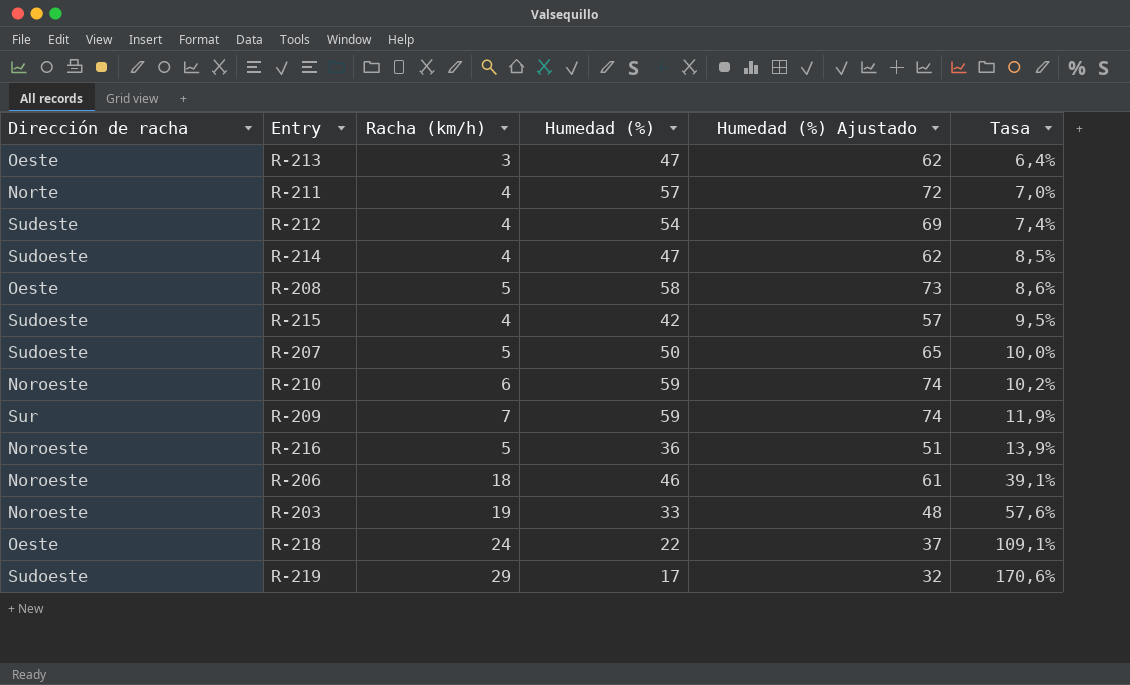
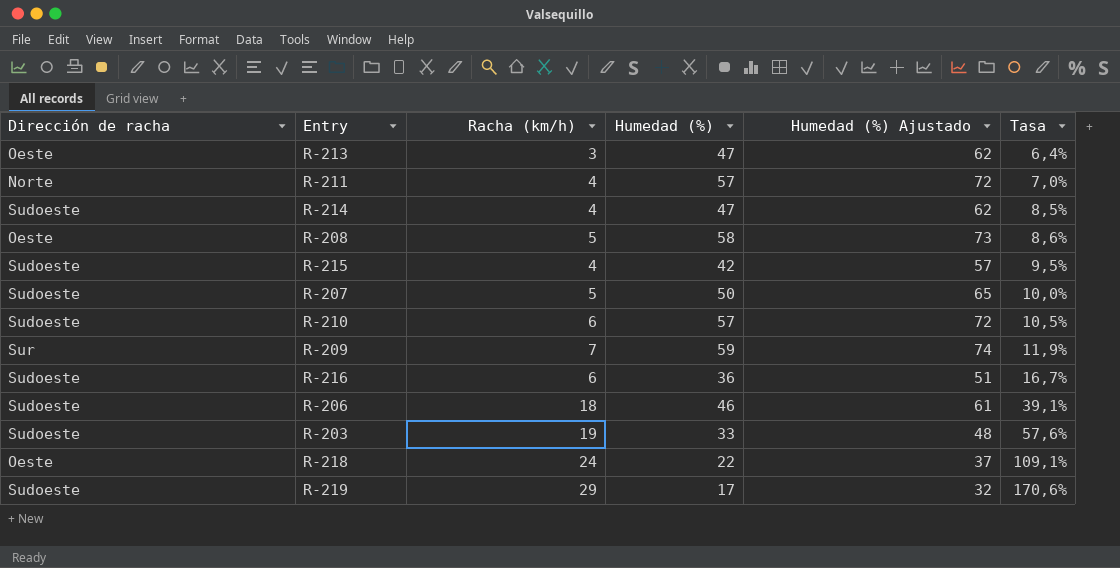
row R-212: Sudeste | 4 | 54 | 69 | 7,4% -> none
R-210 | Dirección de racha: Noroeste -> Sudoeste
R-210 | Humedad (%): 59 -> 57
R-210 | Humedad (%) Ajustado: 74 -> 72
R-210 | Tasa: 10,2% -> 10,5%
R-216 | Dirección de racha: Noroeste -> Sudoeste
R-216 | Racha (km/h): 5 -> 6
R-216 | Tasa: 13,9% -> 16,7%
R-206 | Dirección de racha: Noroeste -> Sudoeste
R-203 | Dirección de racha: Noroeste -> Sudoeste

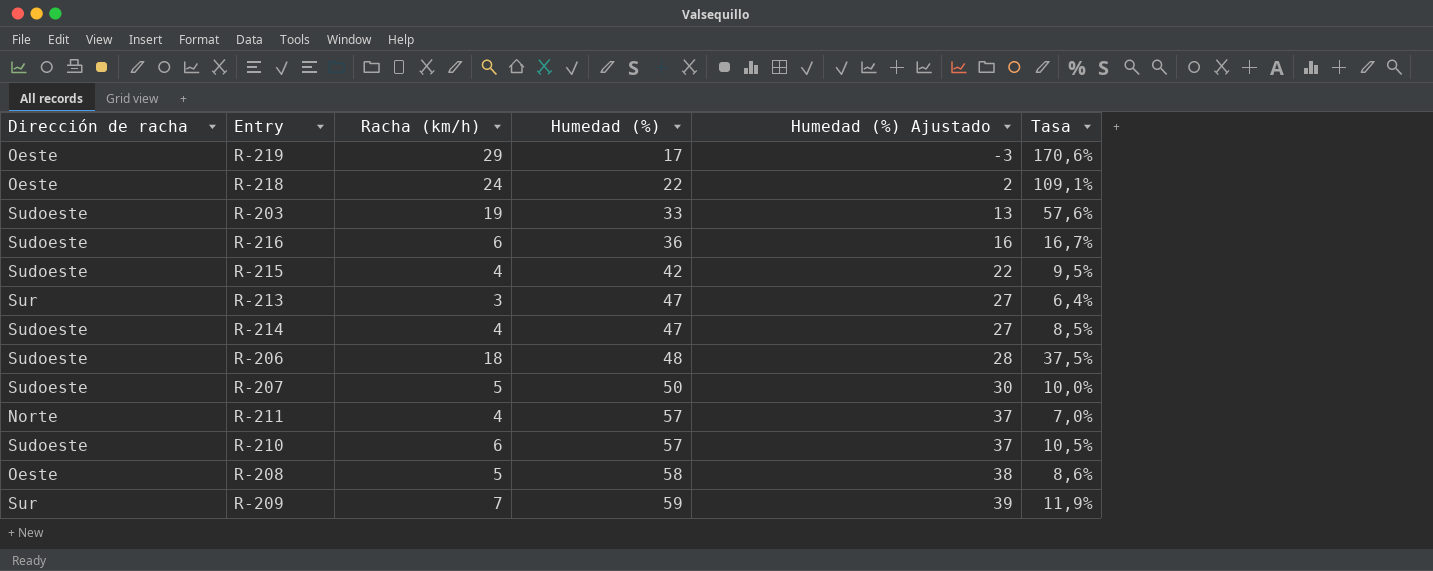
row order: Tasa ascending -> Humedad (%) ascending
column Humedad (%) Ajustado | formula: [Humedad (%)] + 15 -> [Humedad (%)] - 20
R-219 | Dirección de racha: Sudoeste -> Oeste
R-213 | Dirección de racha: Oeste -> Sur
R-206 | Humedad (%): 46 -> 48
R-206 | Tasa: 39,1% -> 37,5%

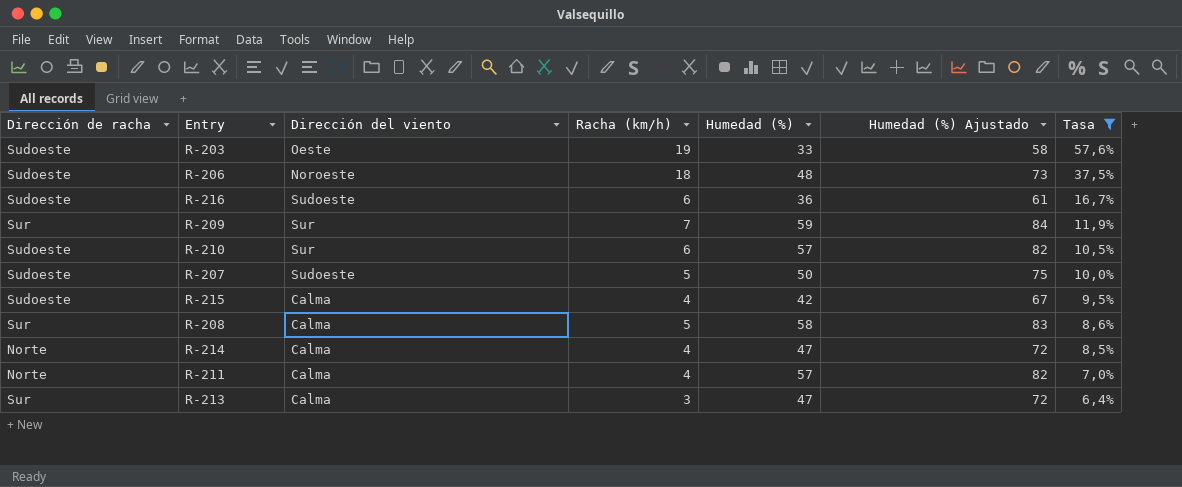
filter: none -> Tasa <= 57,6%
row order: Humedad (%) ascending -> Tasa descending
column Dirección del viento | position: none -> 3
column Humedad (%) Ajustado | formula: [Humedad (%)] - 20 -> [Humedad (%)] + 25
R-208 | Dirección de racha: Oeste -> Sur
R-214 | Dirección de racha: Sudoeste -> Norte

